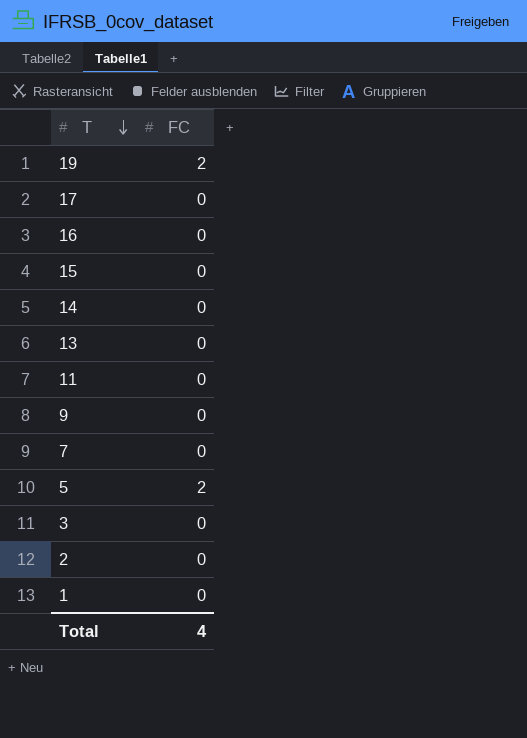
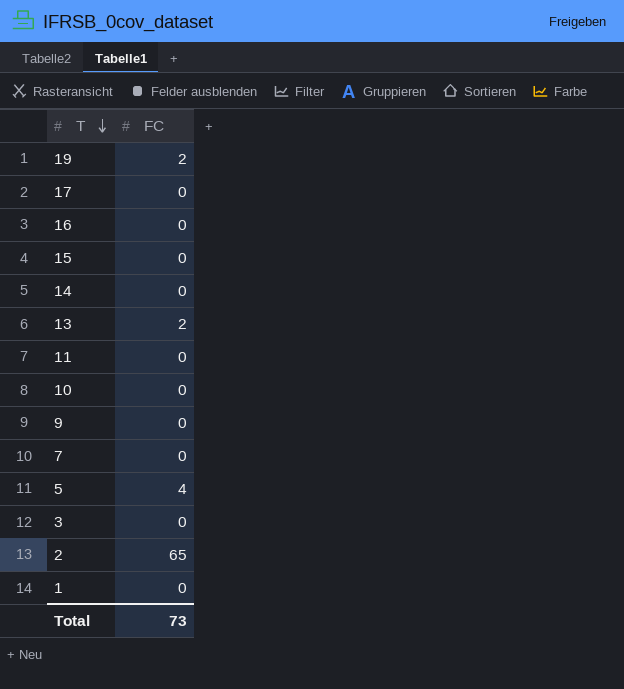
13 | FC: 0 -> 2
row 10: none -> 0
5 | FC: 2 -> 4
2 | FC: 0 -> 65
Total | FC: 4 -> 73

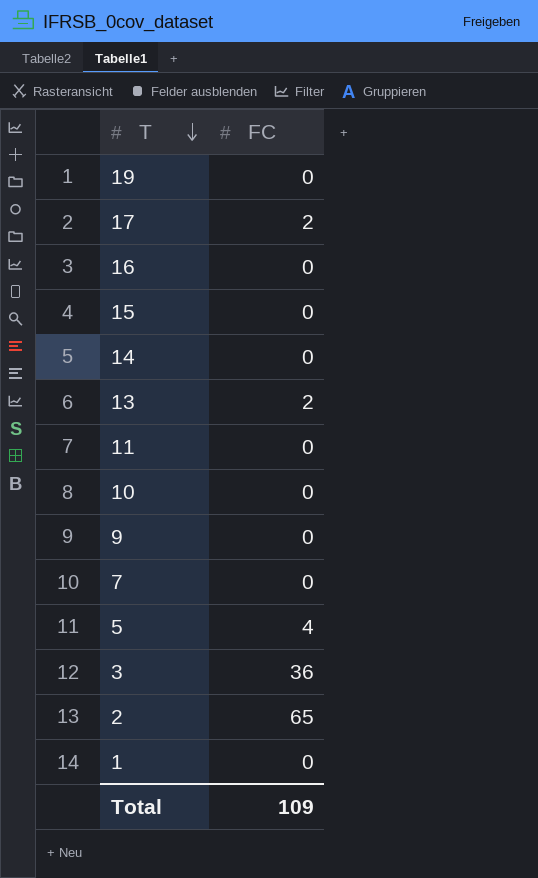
19 | FC: 2 -> 0
17 | FC: 0 -> 2
3 | FC: 0 -> 36
Total | FC: 73 -> 109

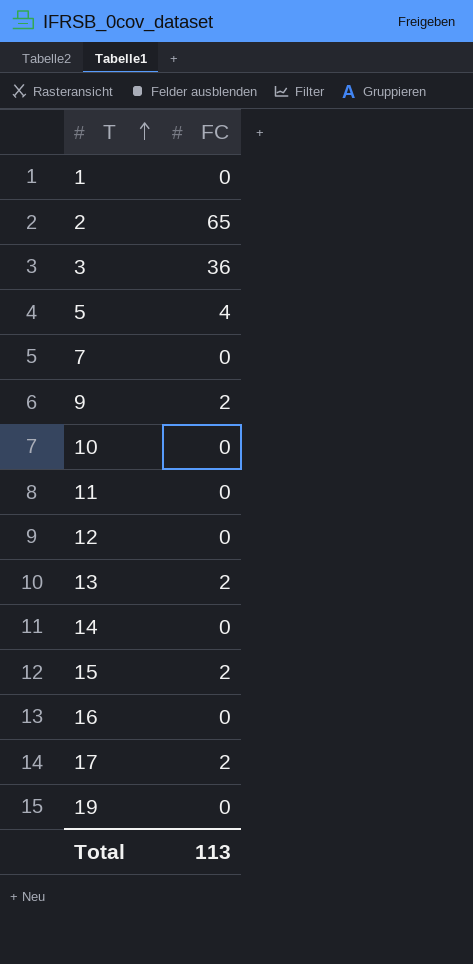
row order: T descending -> T ascending
9 | FC: 0 -> 2
row 12: none -> 0
15 | FC: 0 -> 2
Total | FC: 109 -> 113

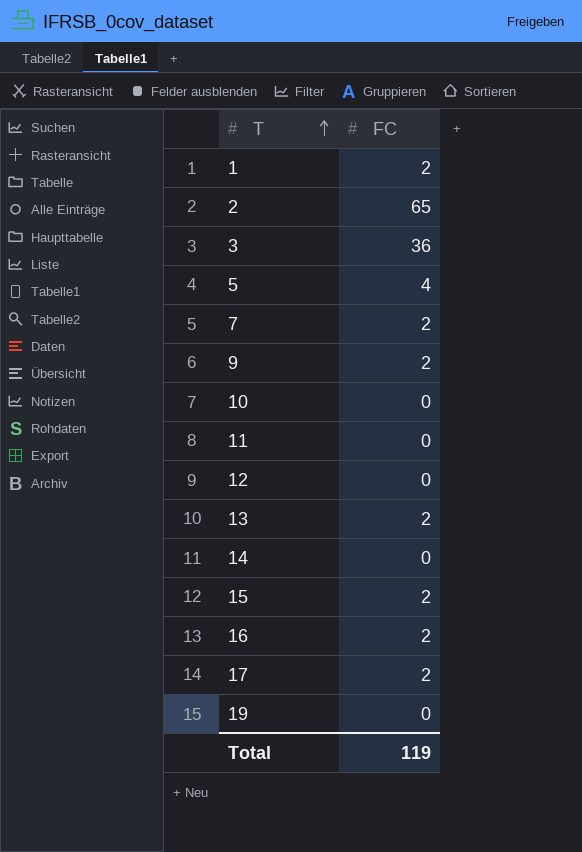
1 | FC: 0 -> 2
7 | FC: 0 -> 2
16 | FC: 0 -> 2
Total | FC: 113 -> 119

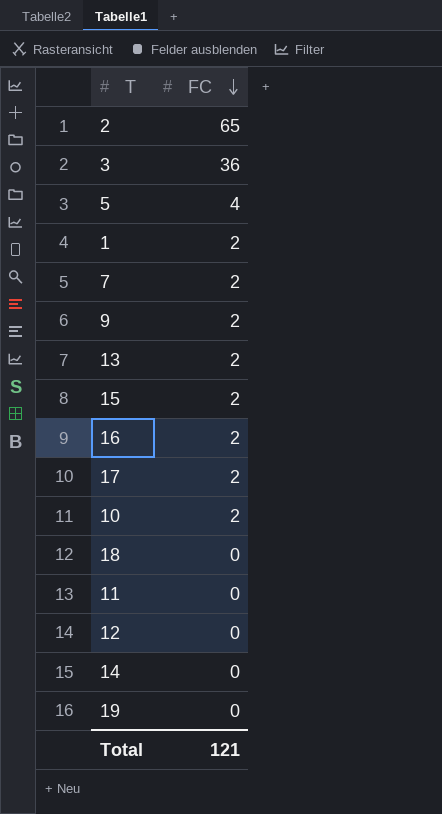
row order: T ascending -> FC descending
10 | FC: 0 -> 2
row 18: none -> 0
Total | FC: 119 -> 121

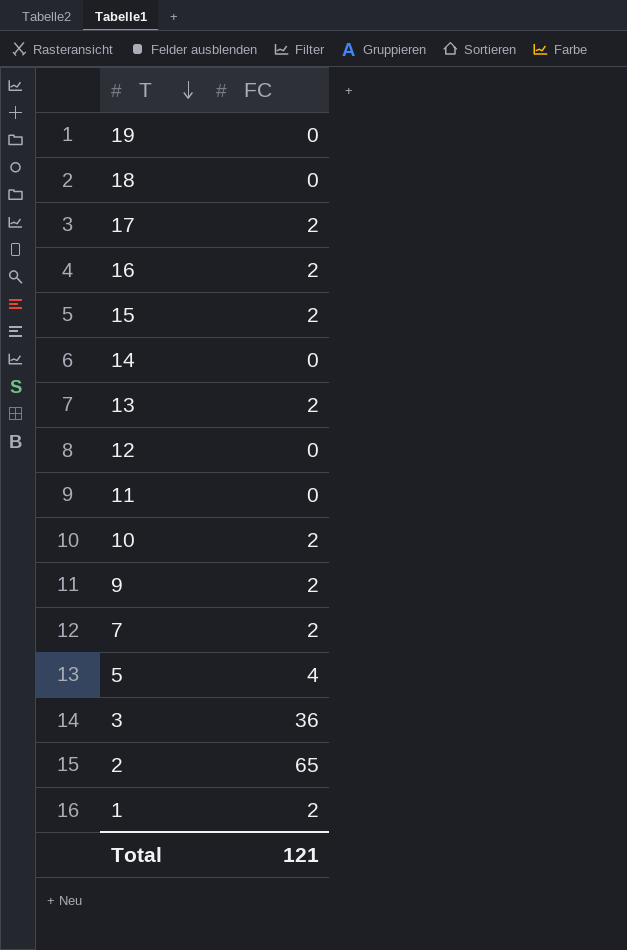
row order: FC descending -> T descending

